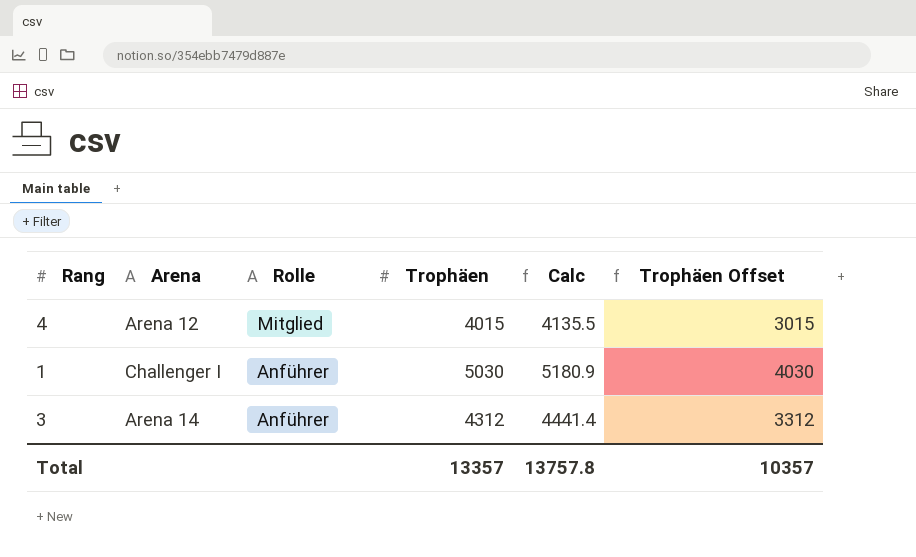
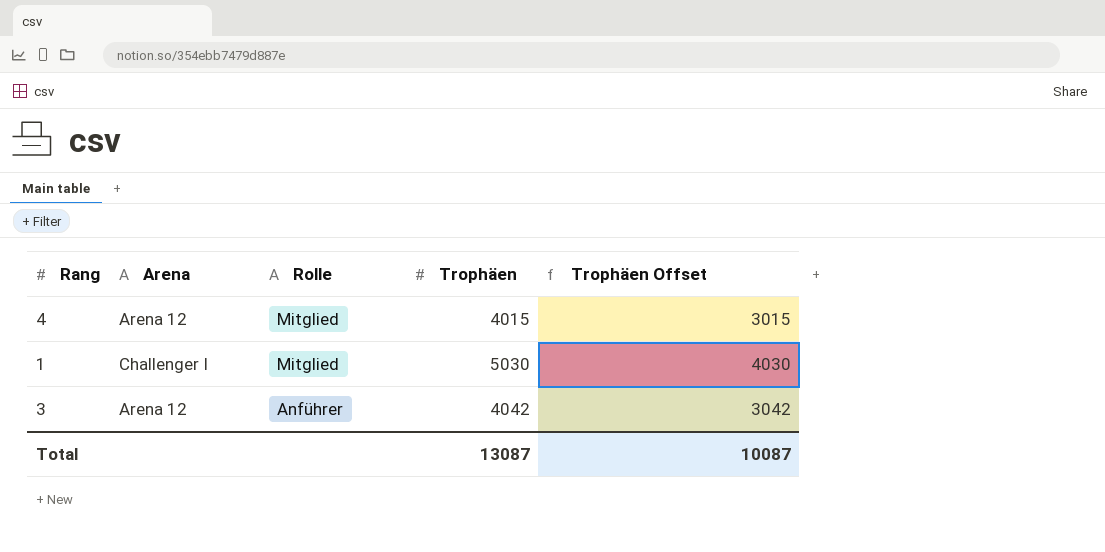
column Calc | formula: [Trophäen] * 1.03 -> none
1 | Rolle: Anführer -> Mitglied
3 | Arena: Arena 14 -> Arena 12
3 | Trophäen: 4312 -> 4042
3 | Trophäen Offset: 3312 -> 3042
Total | Trophäen: 13357 -> 13087
Total | Trophäen Offset: 10357 -> 10087

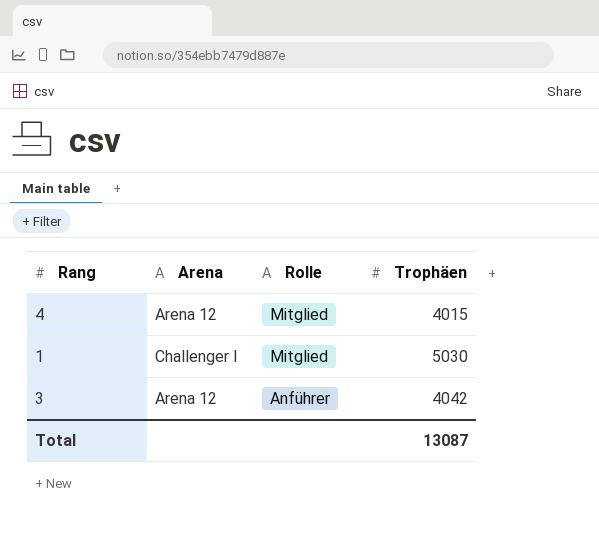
column Trophäen Offset | formula: [Trophäen] - 1000 -> none

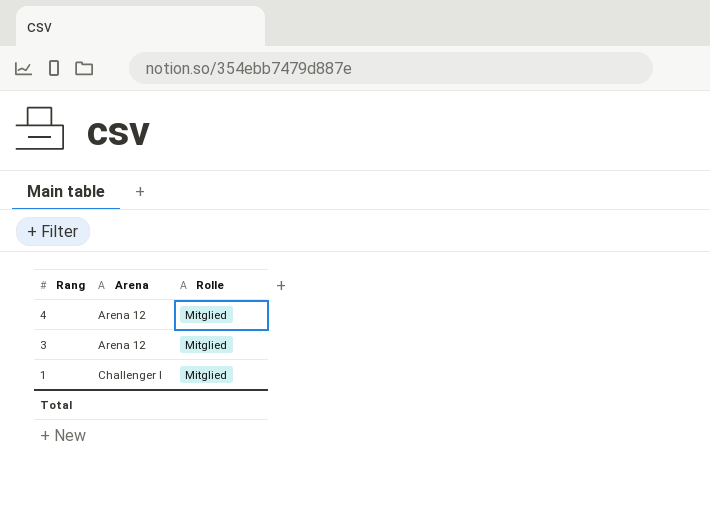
row order: Rolle descending -> Rang descending
column Trophäen | position: 4 -> none
3 | Rolle: Anführer -> Mitglied

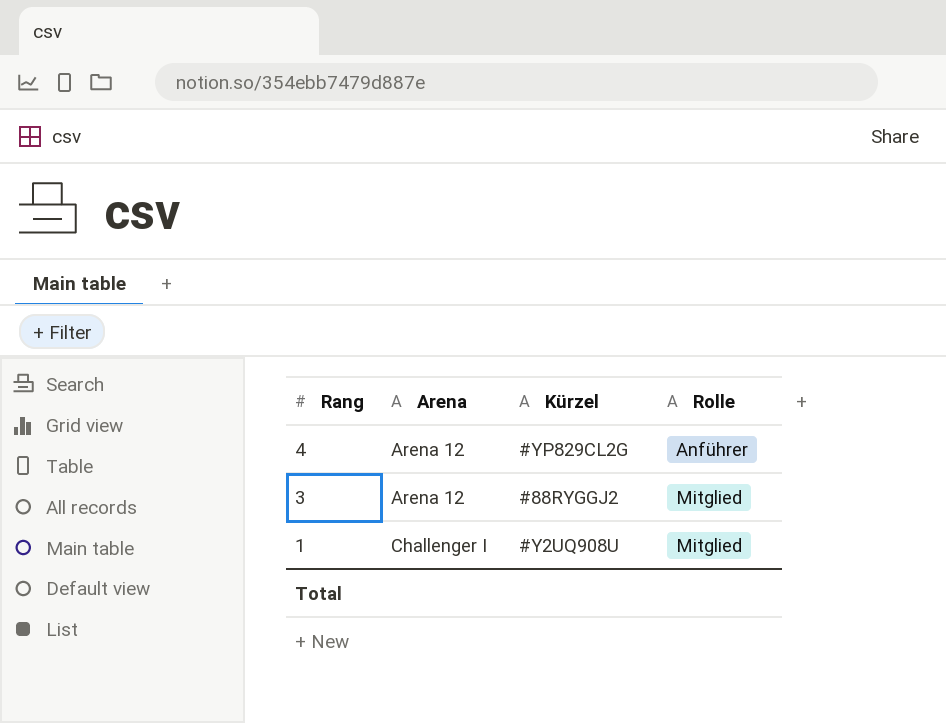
column Kürzel | position: none -> 3
4 | Rolle: Mitglied -> Anführer

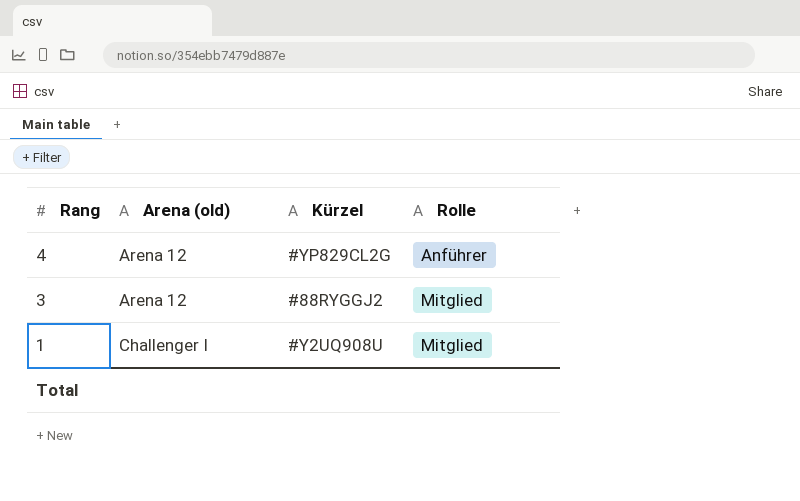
column name: Arena -> Arena (old)

